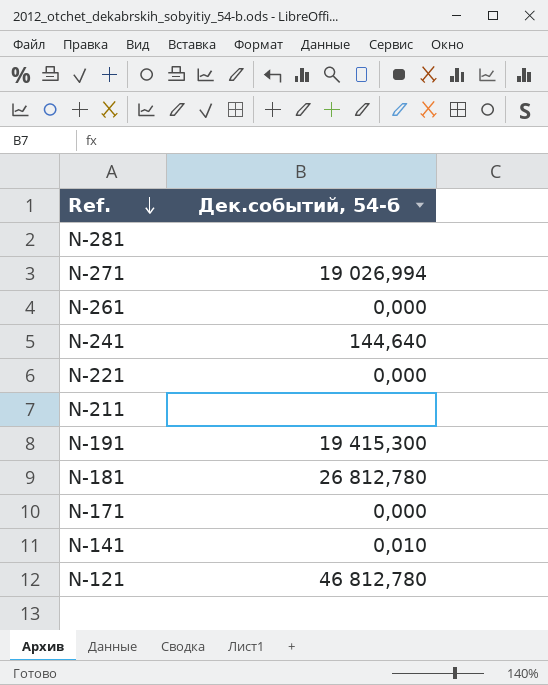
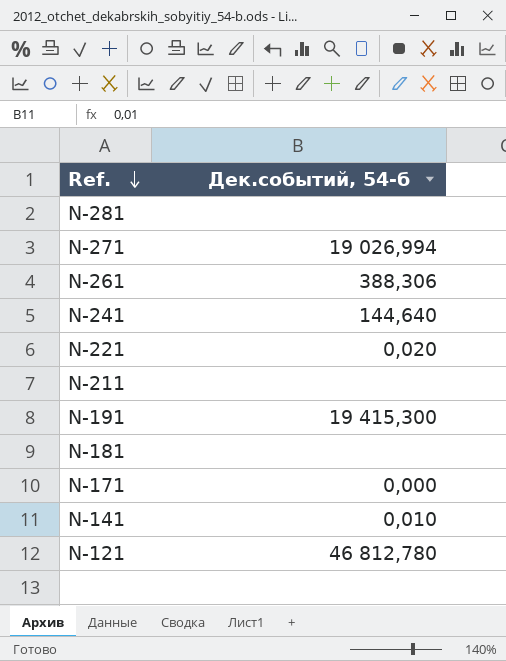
N-261 | Дек.событий, 54-б: 0,000 -> 388,306
N-221 | Дек.событий, 54-б: 0,000 -> 0,020
N-181 | Дек.событий, 54-б: 26 812,780 -> none

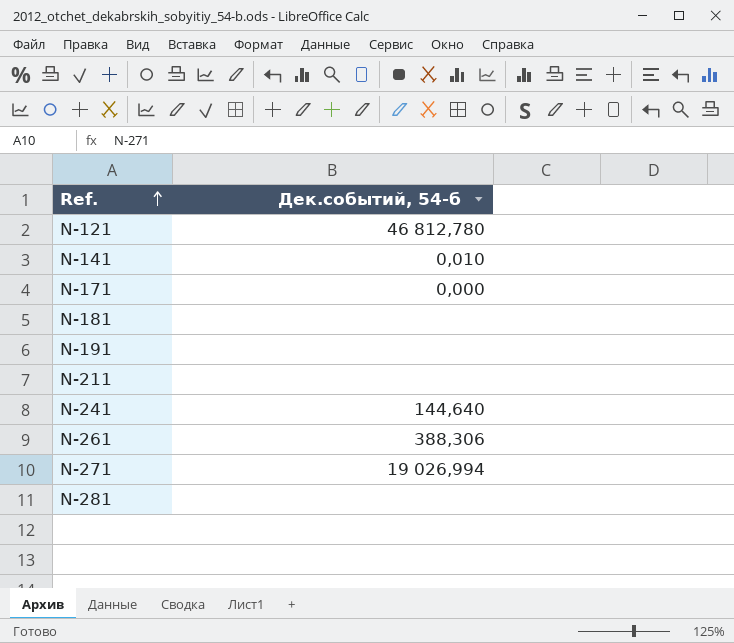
row order: Ref. descending -> Ref. ascending
row N-221: 0,020 -> none
N-191 | Дек.событий, 54-б: 19 415,300 -> none

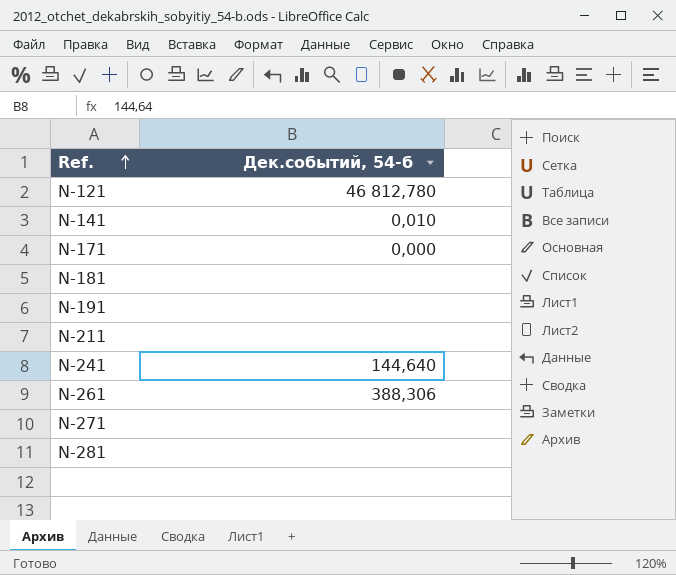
N-271 | Дек.событий, 54-б: 19 026,994 -> none

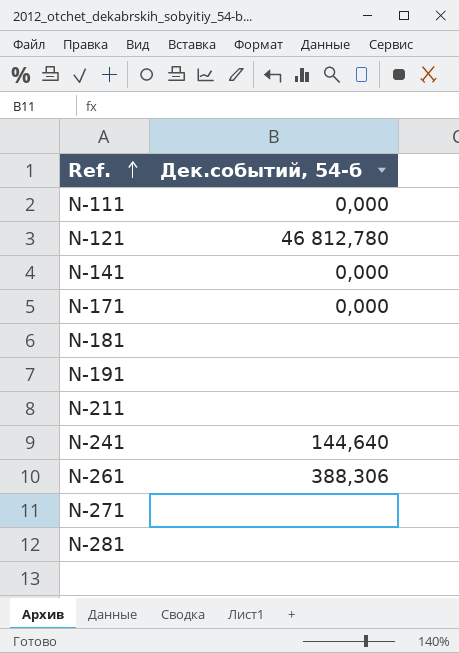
row N-111: none -> 0,000
N-141 | Дек.событий, 54-б: 0,010 -> 0,000

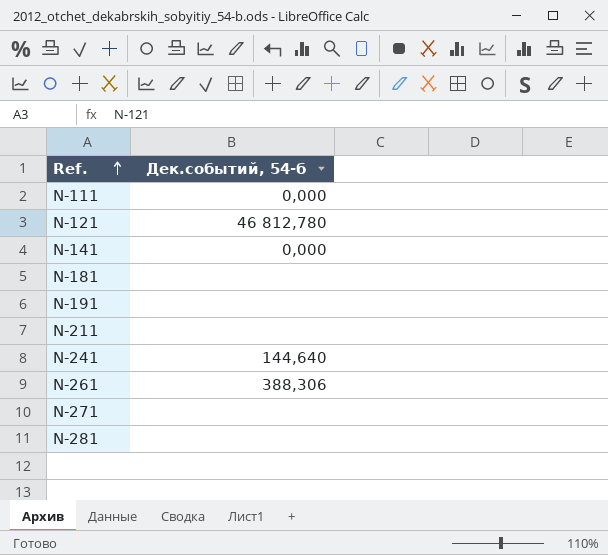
row N-171: 0,000 -> none

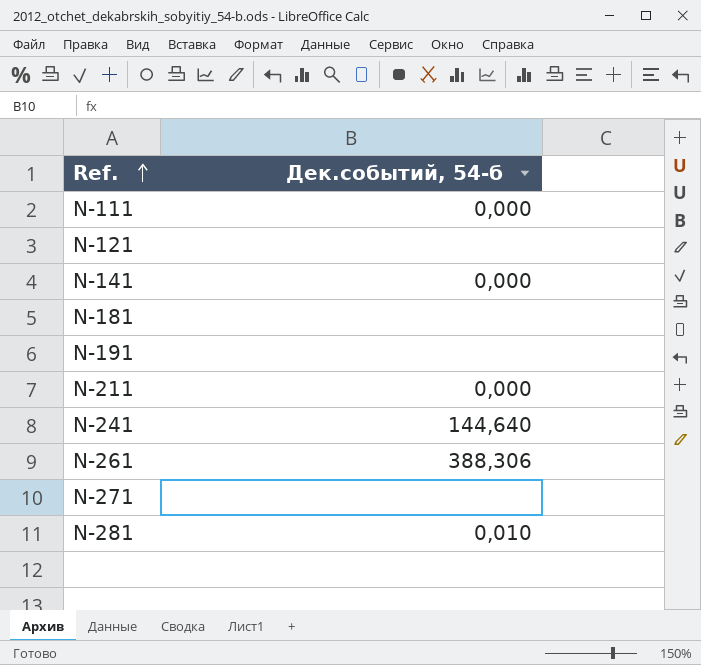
N-121 | Дек.событий, 54-б: 46 812,780 -> none
N-211 | Дек.событий, 54-б: none -> 0,000
N-281 | Дек.событий, 54-б: none -> 0,010

